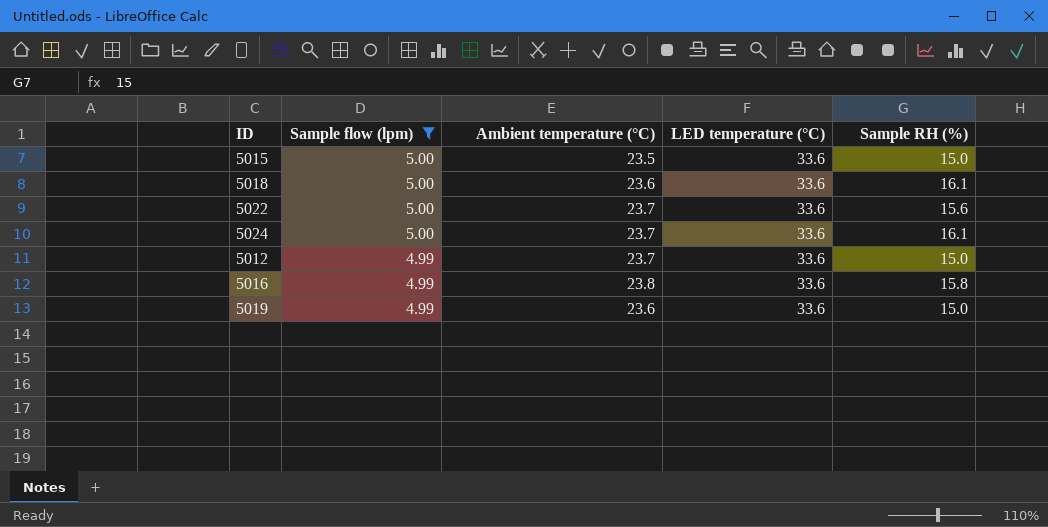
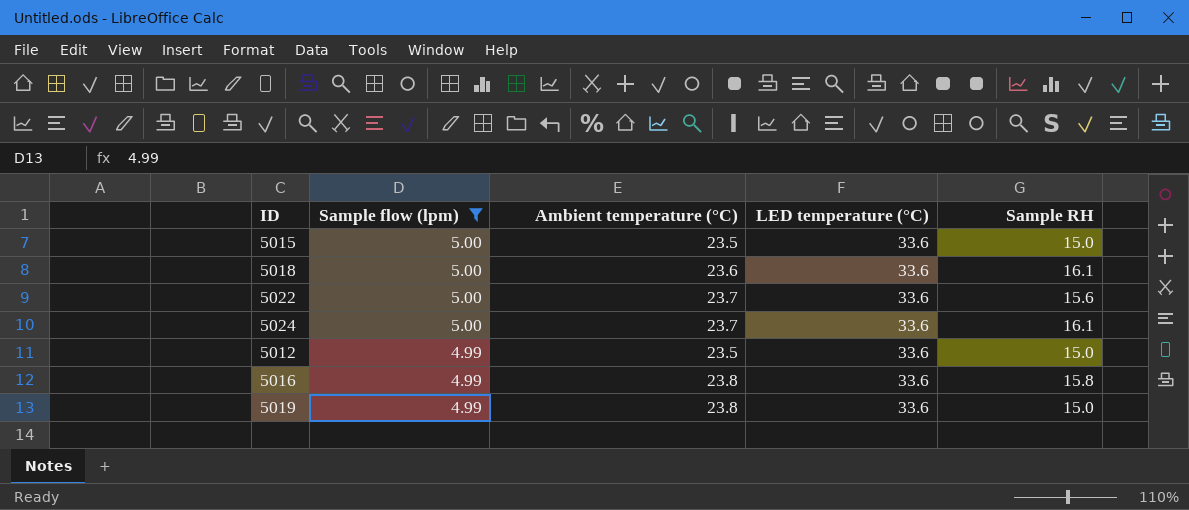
column name: Sample RH (%) -> Sample RH
5012 | Ambient temperature (°C): 23.7 -> 23.5
5019 | Ambient temperature (°C): 23.6 -> 23.8

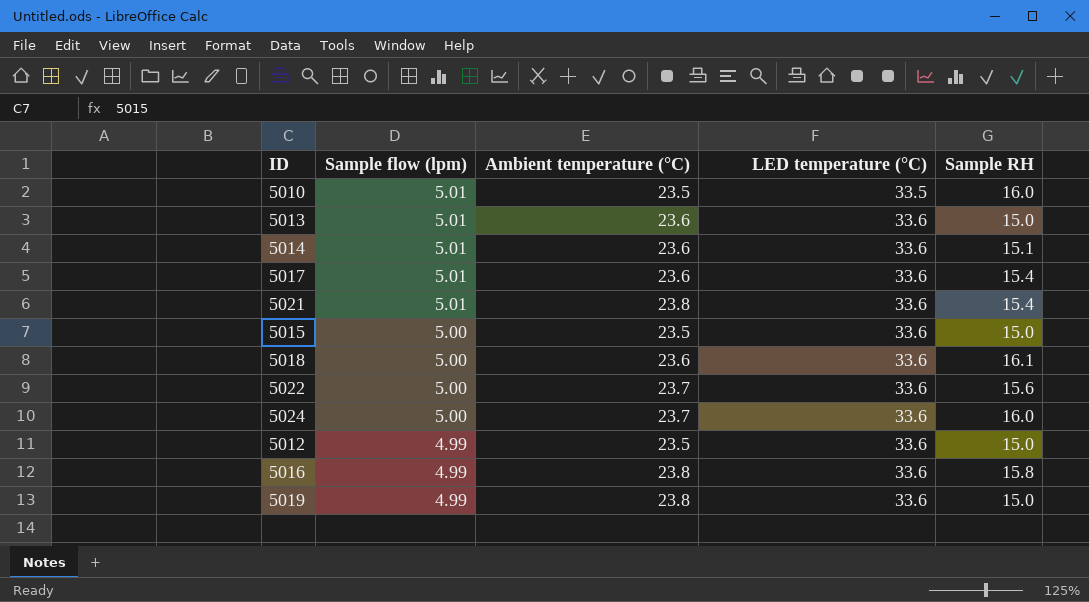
filter: Sample flow (lpm) != 5.01 -> none
5024 | Sample RH: 16.1 -> 16.0

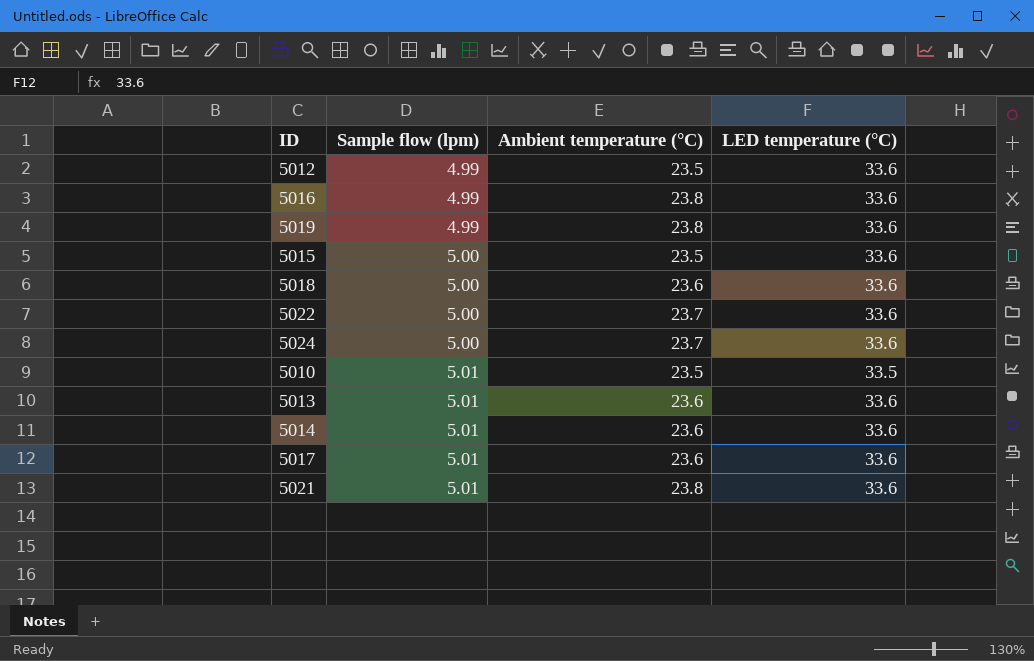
row order: Sample flow (lpm) descending -> Sample flow (lpm) ascending
column Sample RH | position: 5 -> none

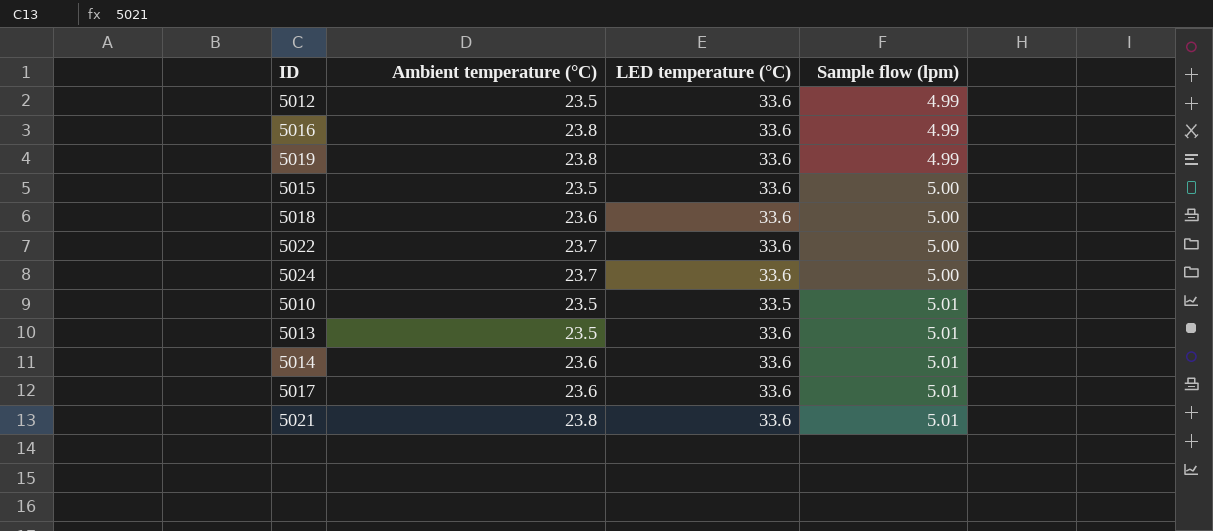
column Sample flow (lpm) | position: 2 -> 4
5013 | Ambient temperature (°C): 23.6 -> 23.5

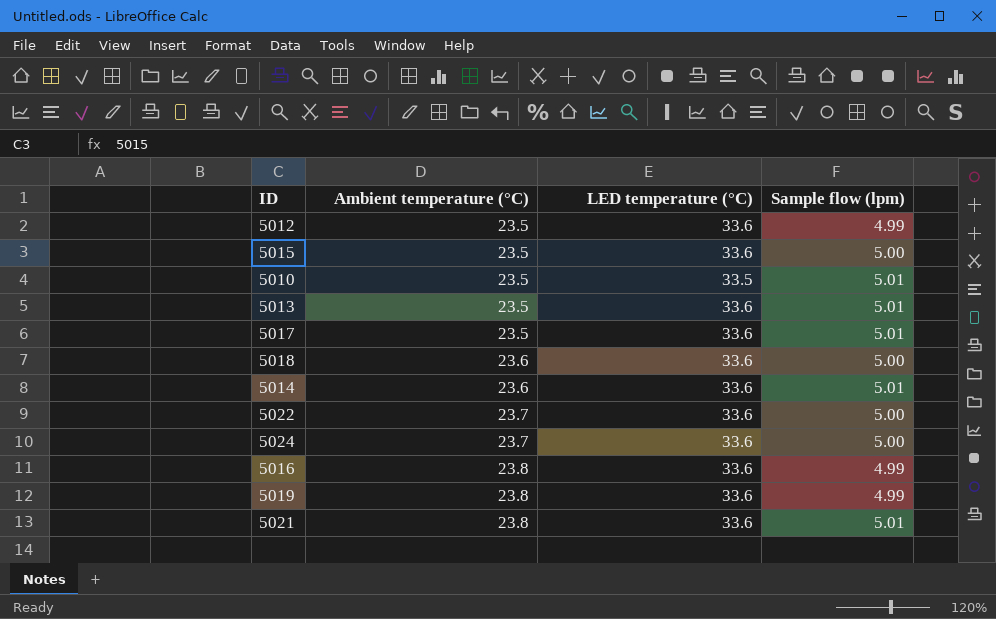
row order: Sample flow (lpm) ascending -> Ambient temperature (°C) ascending
5017 | Ambient temperature (°C): 23.6 -> 23.5

